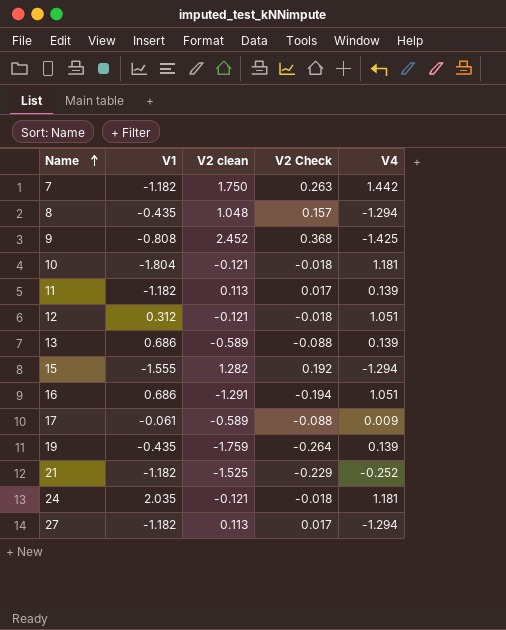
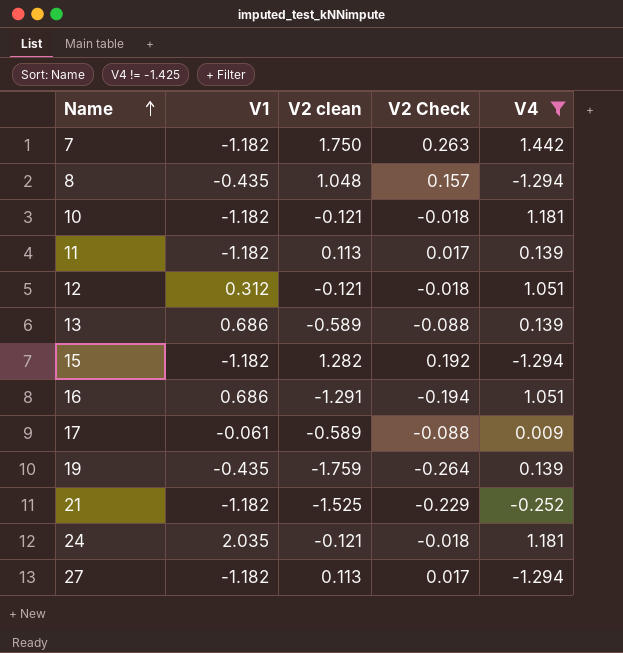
filter: none -> V4 != -1.425
10 | V1: -1.804 -> -1.182
15 | V1: -1.555 -> -1.182

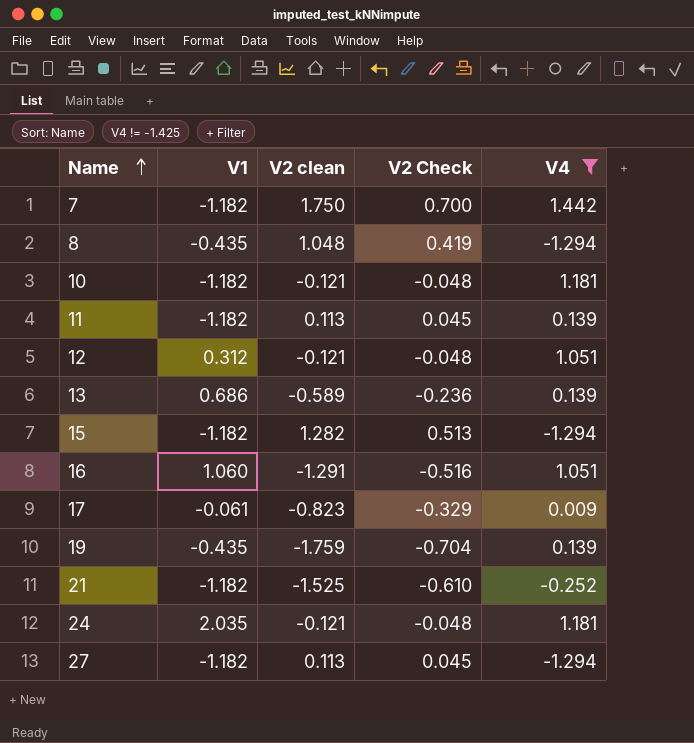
column V2 Check | formula: [V2 clean] * 0.15 -> [V2 clean] * 0.4
16 | V1: 0.686 -> 1.060
17 | V2 clean: -0.589 -> -0.823

